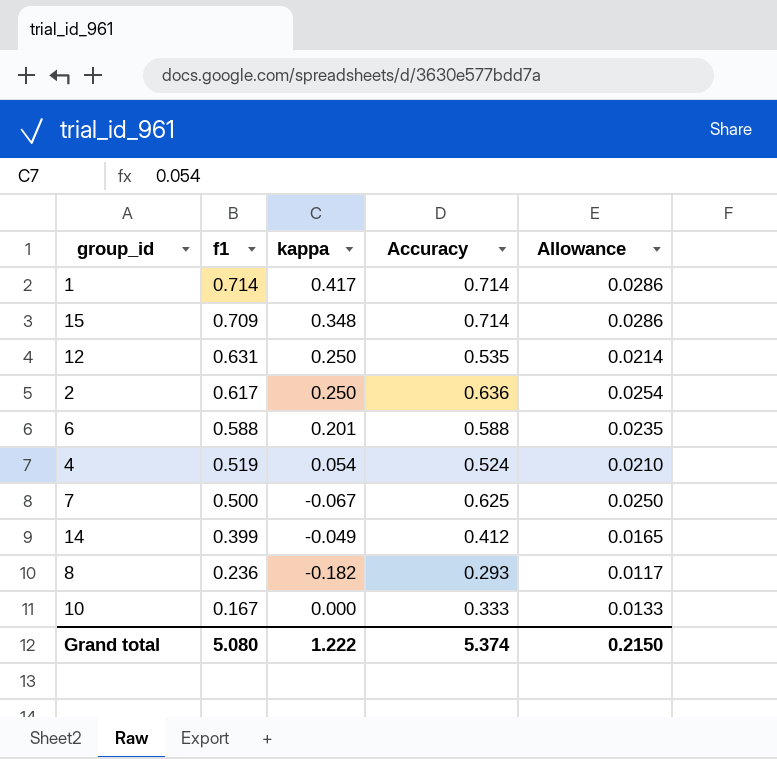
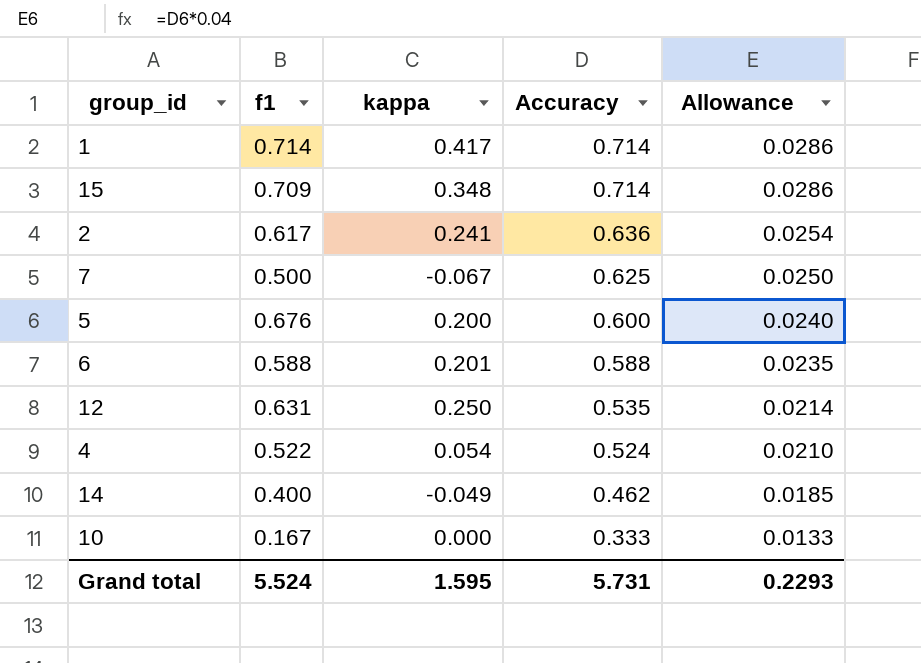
row order: f1 descending -> Accuracy descending
row 8: 0.236 | -0.182 | 0.293 | 0.0117 -> none
2 | kappa: 0.250 -> 0.241
row 5: none -> 0.676 | 0.200 | 0.600 | 0.0240
4 | f1: 0.519 -> 0.522
14 | f1: 0.399 -> 0.400
14 | Accuracy: 0.412 -> 0.462
14 | Allowance: 0.0165 -> 0.0185
Grand total | f1: 5.080 -> 5.524
Grand total | kappa: 1.222 -> 1.595
Grand total | Accuracy: 5.374 -> 5.731
Grand total | Allowance: 0.2150 -> 0.2293

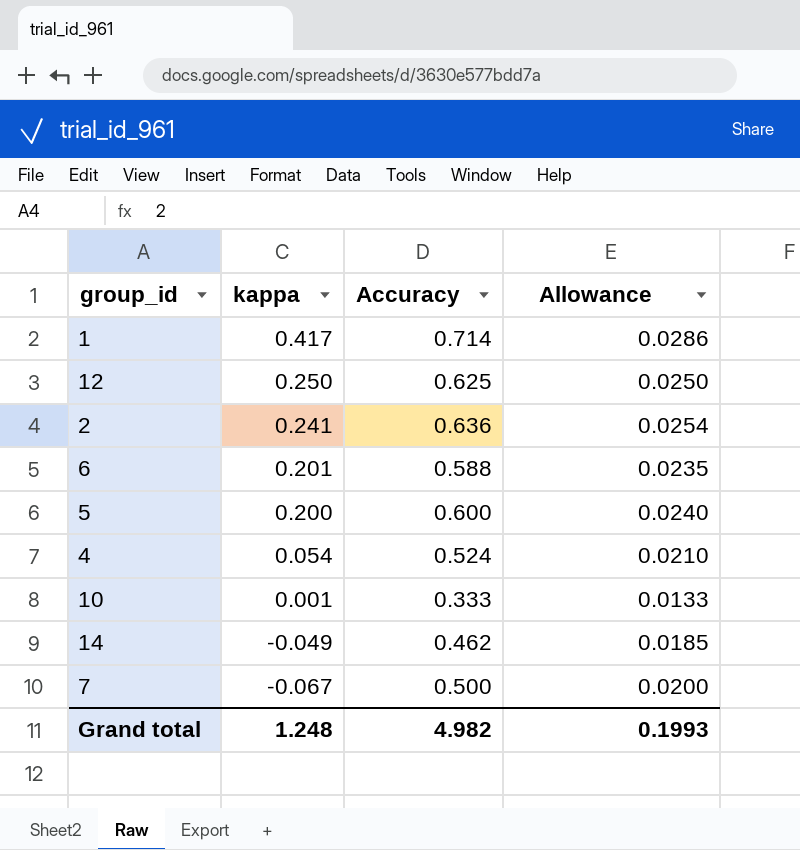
row order: Accuracy descending -> kappa descending
column f1 | position: 2 -> none
row 15: 0.709 | 0.348 | 0.714 | 0.0286 -> none
12 | Accuracy: 0.535 -> 0.625
12 | Allowance: 0.0214 -> 0.0250
10 | kappa: 0.000 -> 0.001
7 | Accuracy: 0.625 -> 0.500
7 | Allowance: 0.0250 -> 0.0200
Grand total | kappa: 1.595 -> 1.248
Grand total | Accuracy: 5.731 -> 4.982
Grand total | Allowance: 0.2293 -> 0.1993

